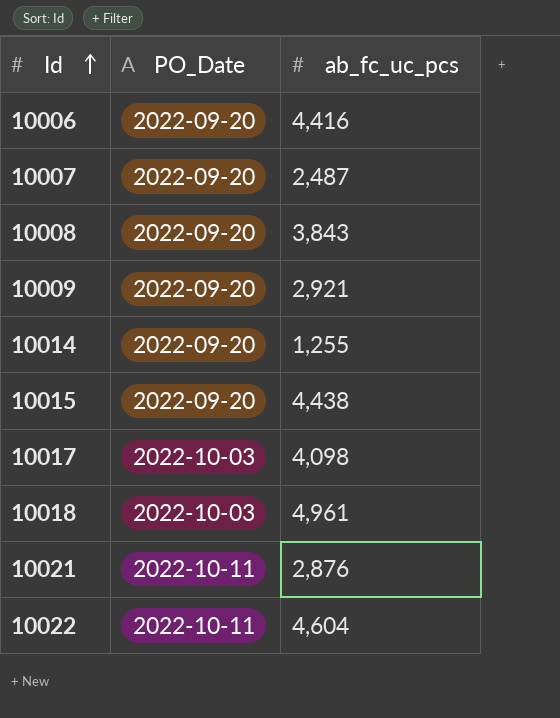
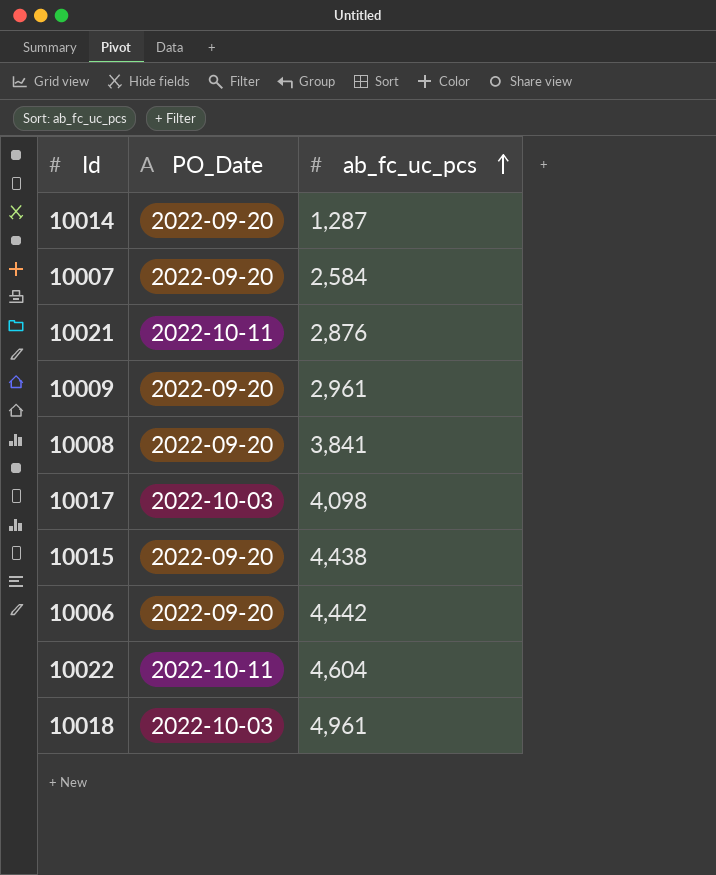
row order: Id ascending -> ab_fc_uc_pcs ascending
10014 | ab_fc_uc_pcs: 1,255 -> 1,287
10007 | ab_fc_uc_pcs: 2,487 -> 2,584
10009 | ab_fc_uc_pcs: 2,921 -> 2,961
10008 | ab_fc_uc_pcs: 3,843 -> 3,841
10006 | ab_fc_uc_pcs: 4,416 -> 4,442

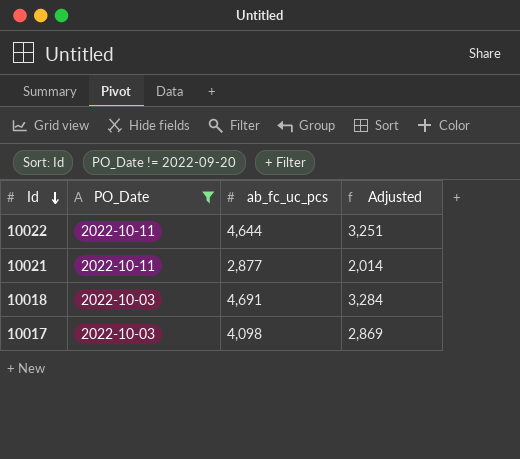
filter: none -> PO_Date != 2022-09-20
row order: ab_fc_uc_pcs ascending -> Id descending
column Adjusted | formula: none -> [ab_fc_uc_pcs] * 0.7
10022 | ab_fc_uc_pcs: 4,604 -> 4,644
10021 | ab_fc_uc_pcs: 2,876 -> 2,877
10018 | ab_fc_uc_pcs: 4,961 -> 4,691

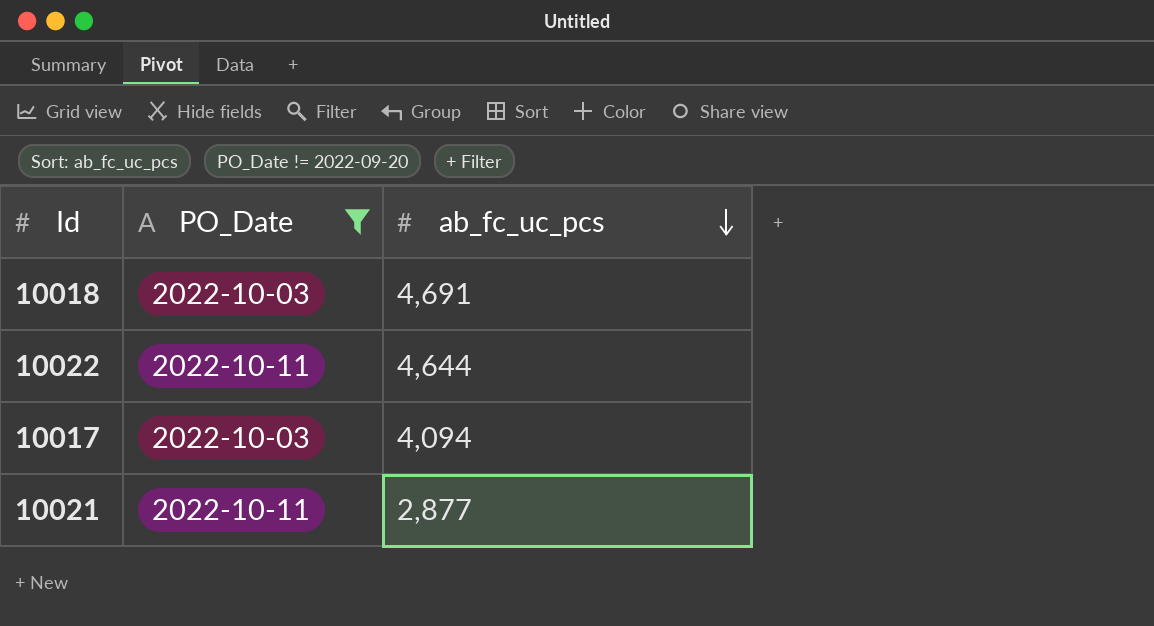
row order: Id descending -> ab_fc_uc_pcs descending
column Adjusted | formula: [ab_fc_uc_pcs] * 0.7 -> none
10017 | ab_fc_uc_pcs: 4,098 -> 4,094

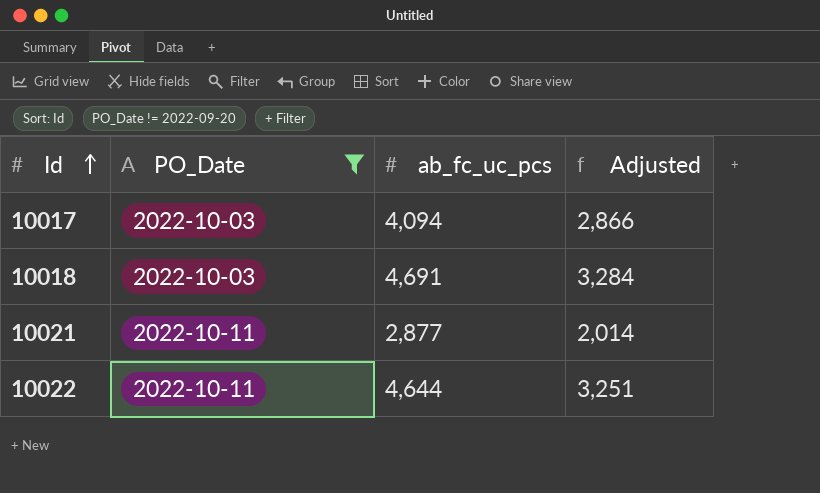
row order: ab_fc_uc_pcs descending -> Id ascending
column Adjusted | formula: none -> [ab_fc_uc_pcs] * 0.7

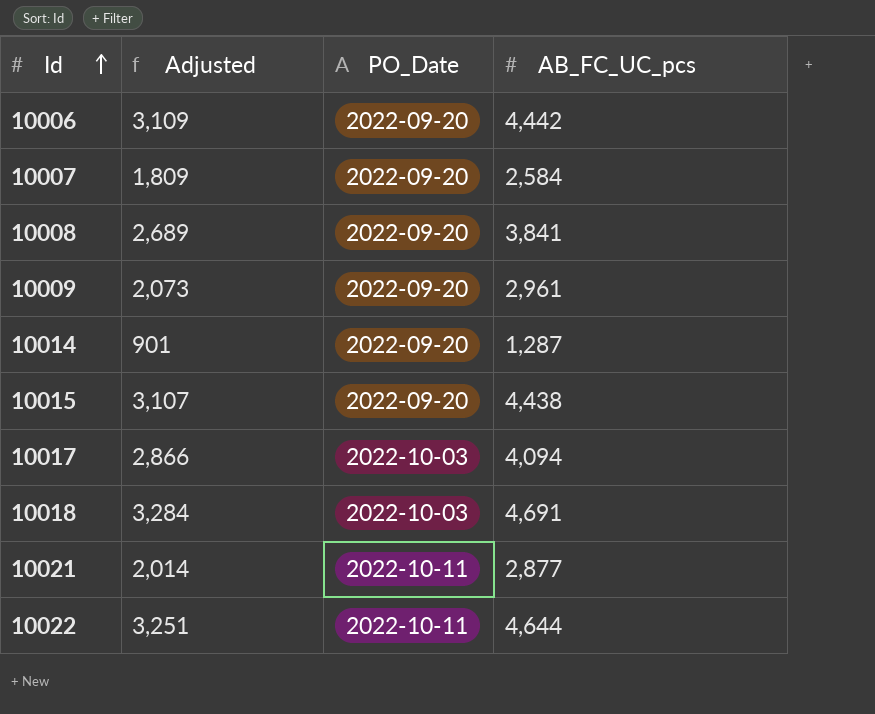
filter: PO_Date != 2022-09-20 -> none
column Adjusted | position: 4 -> 2
column name: ab_fc_uc_pcs -> AB_FC_UC_pcs

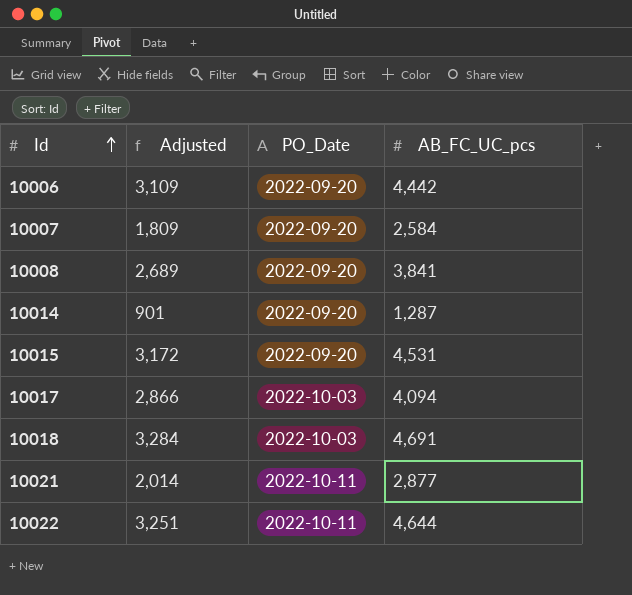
row 10009: 2,073 | 2022-09-20 | 2,961 -> none
10015 | Adjusted: 3,107 -> 3,172
10015 | AB_FC_UC_pcs: 4,438 -> 4,531

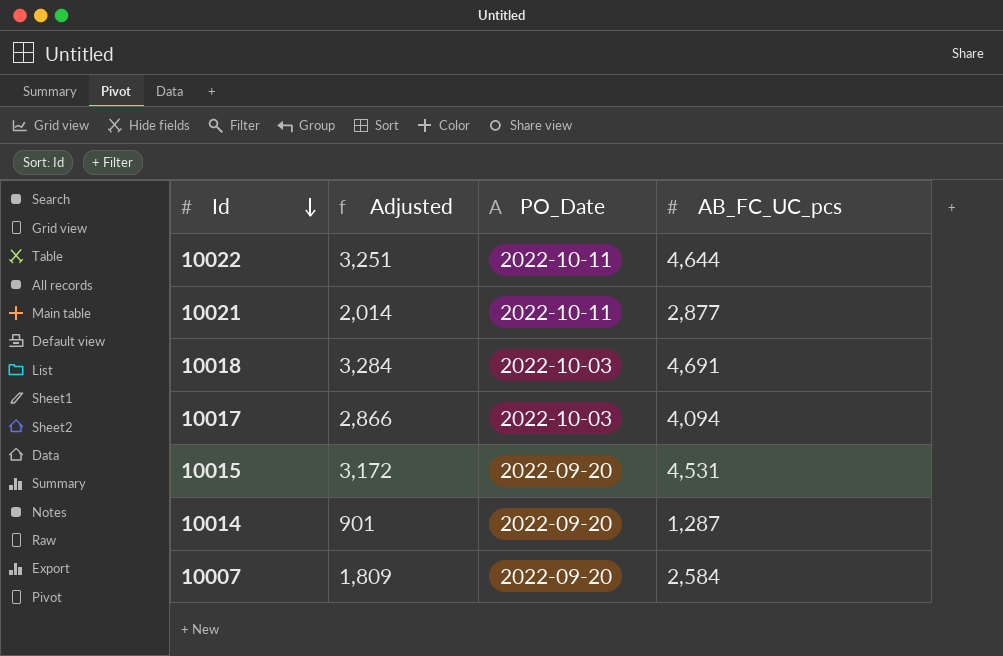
row order: Id ascending -> Id descending
row 10006: 3,109 | 2022-09-20 | 4,442 -> none
row 10008: 2,689 | 2022-09-20 | 3,841 -> none

